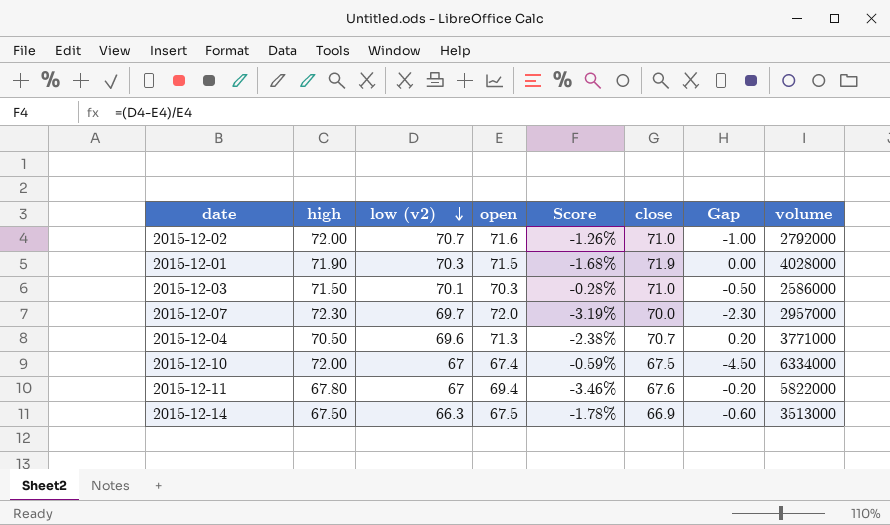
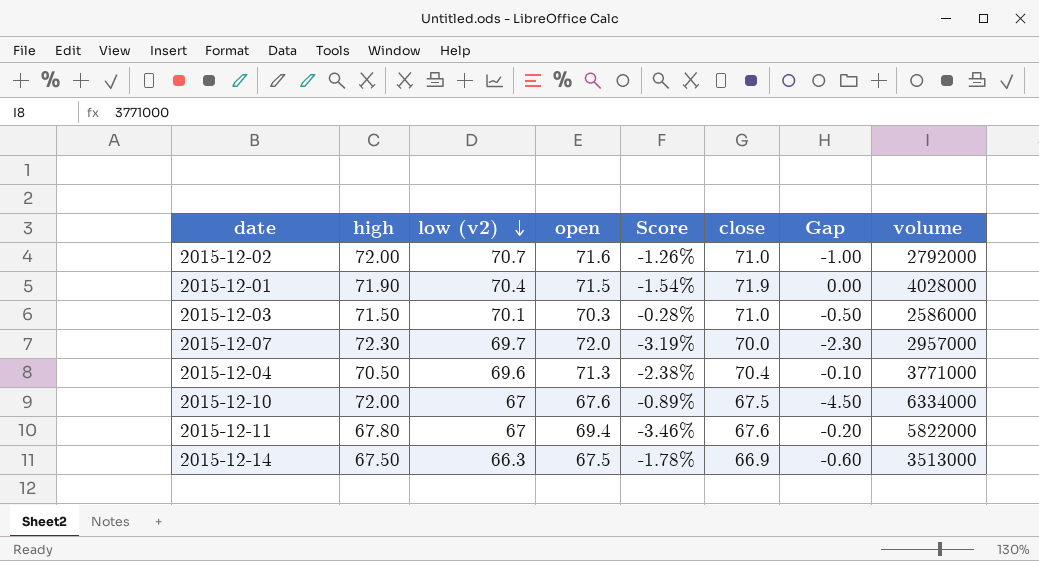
2015-12-01 | low (v2): 70.3 -> 70.4
2015-12-01 | Score: -1.68% -> -1.54%
2015-12-04 | close: 70.7 -> 70.4
2015-12-04 | Gap: 0.20 -> -0.10
2015-12-10 | open: 67.4 -> 67.6
2015-12-10 | Score: -0.59% -> -0.89%

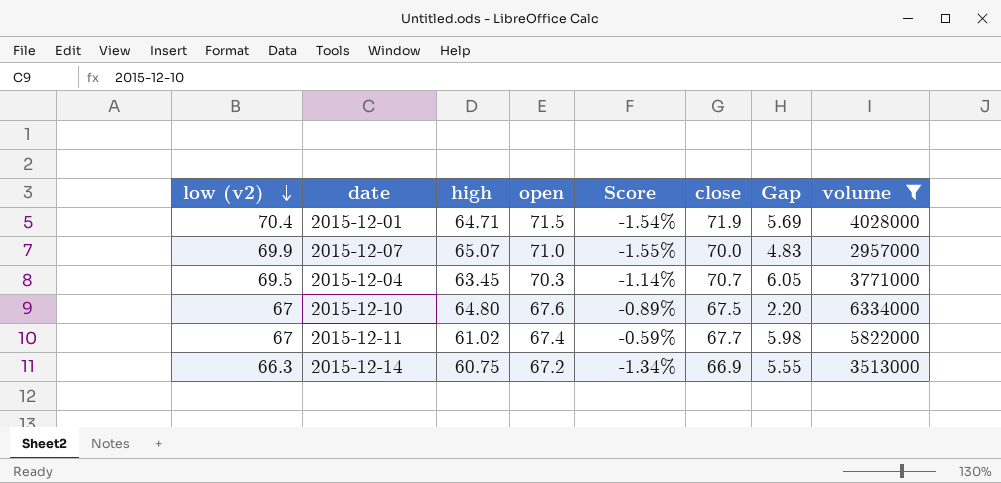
filter: none -> volume >= 2957000
column low (v2) | position: 3 -> 1
column Gap | formula: [close] - [high] -> [low (v2)] - [high]
2015-12-01 | high: 71.90 -> 64.71
2015-12-07 | low (v2): 69.7 -> 69.9
2015-12-07 | high: 72.30 -> 65.07
2015-12-07 | open: 72.0 -> 71.0
2015-12-07 | Score: -3.19% -> -1.55%
2015-12-04 | low (v2): 69.6 -> 69.5
2015-12-04 | high: 70.50 -> 63.45
2015-12-04 | open: 71.3 -> 70.3
2015-12-04 | Score: -2.38% -> -1.14%
2015-12-04 | close: 70.4 -> 70.7
2015-12-10 | high: 72.00 -> 64.80
2015-12-11 | high: 67.80 -> 61.02
2015-12-11 | open: 69.4 -> 67.4
2015-12-11 | Score: -3.46% -> -0.59%
2015-12-11 | close: 67.6 -> 67.7
2015-12-14 | high: 67.50 -> 60.75
2015-12-14 | open: 67.5 -> 67.2
2015-12-14 | Score: -1.78% -> -1.34%

